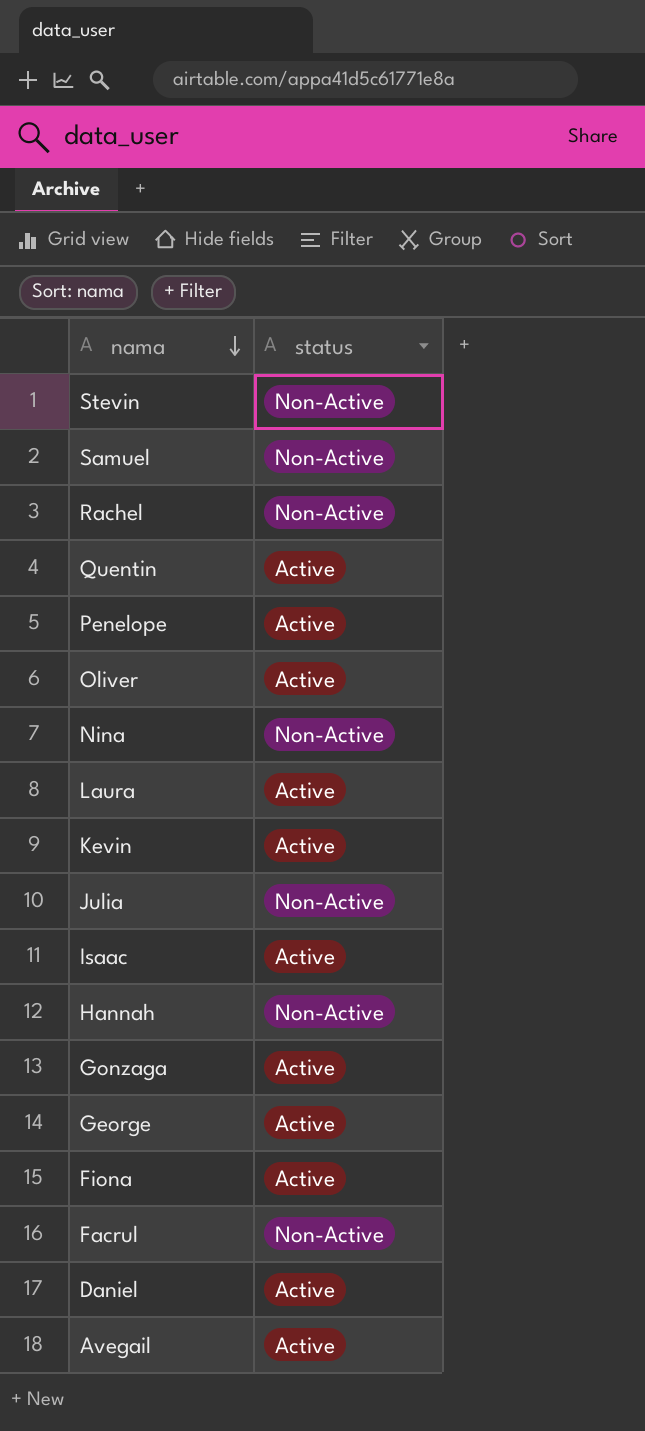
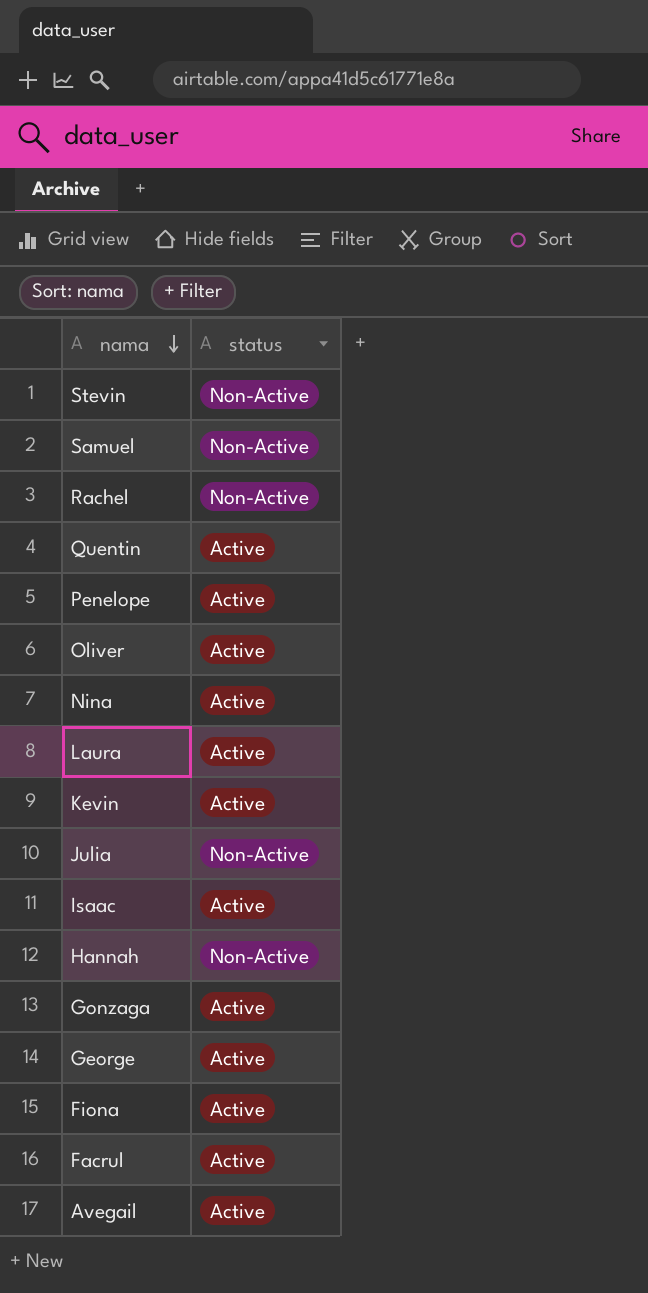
row Daniel: Active -> none
Nina | status: Non-Active -> Active
Facrul | status: Non-Active -> Active

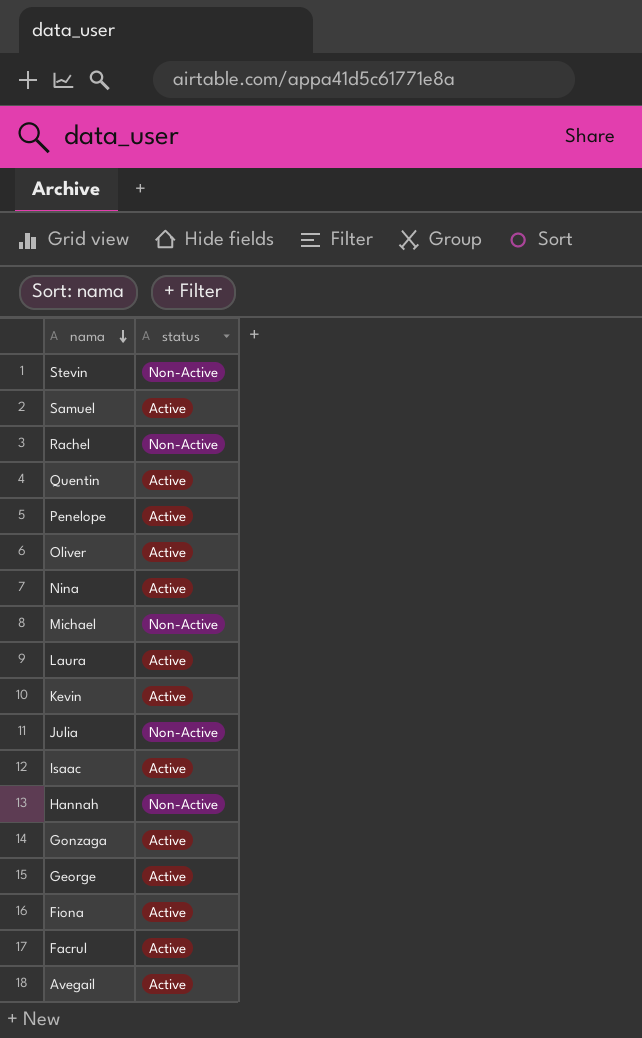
Samuel | status: Non-Active -> Active
row Michael: none -> Non-Active

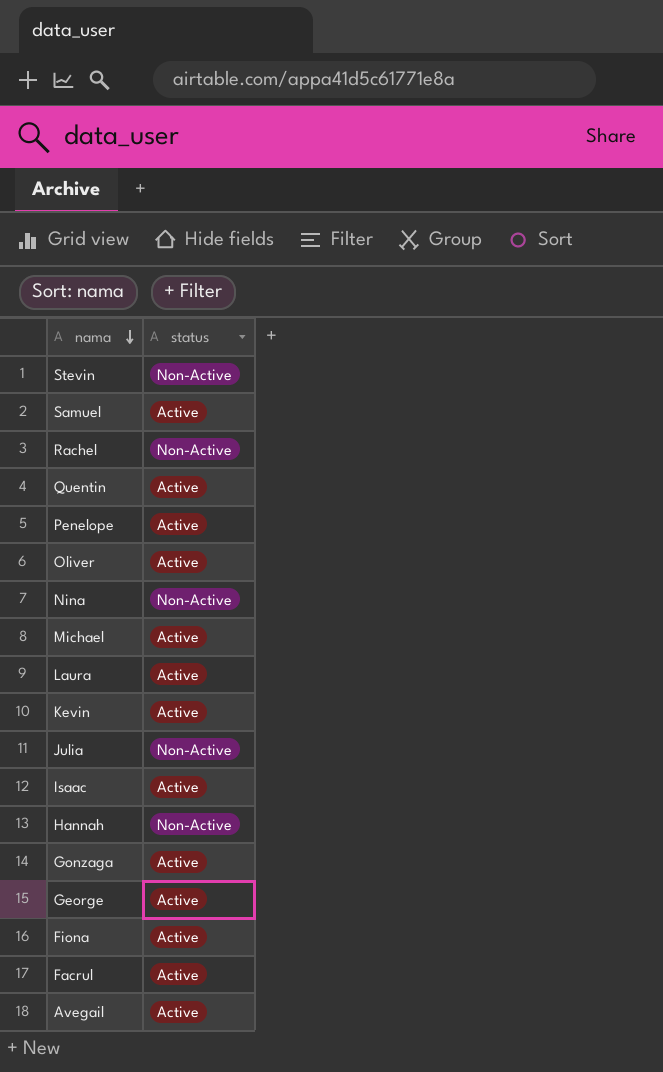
Nina | status: Active -> Non-Active
Michael | status: Non-Active -> Active

